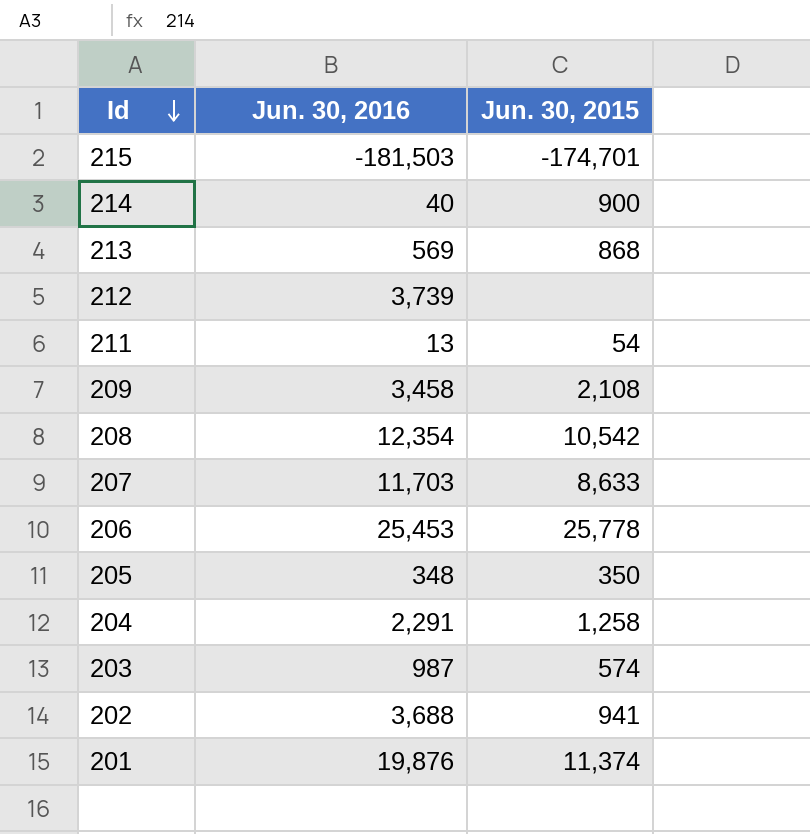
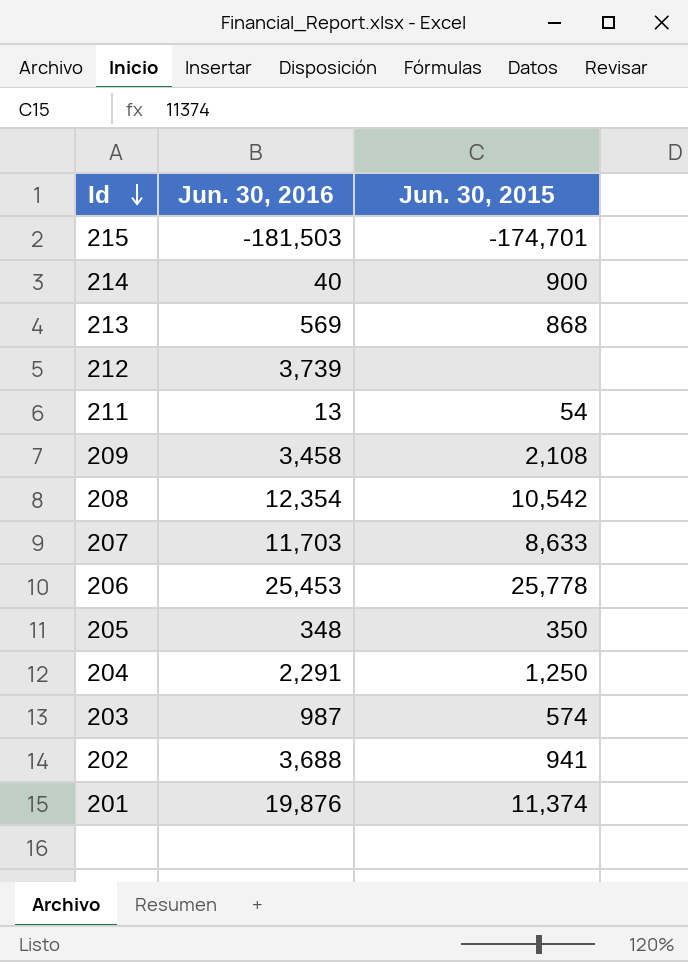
204 | Jun. 30, 2015: 1,258 -> 1,250

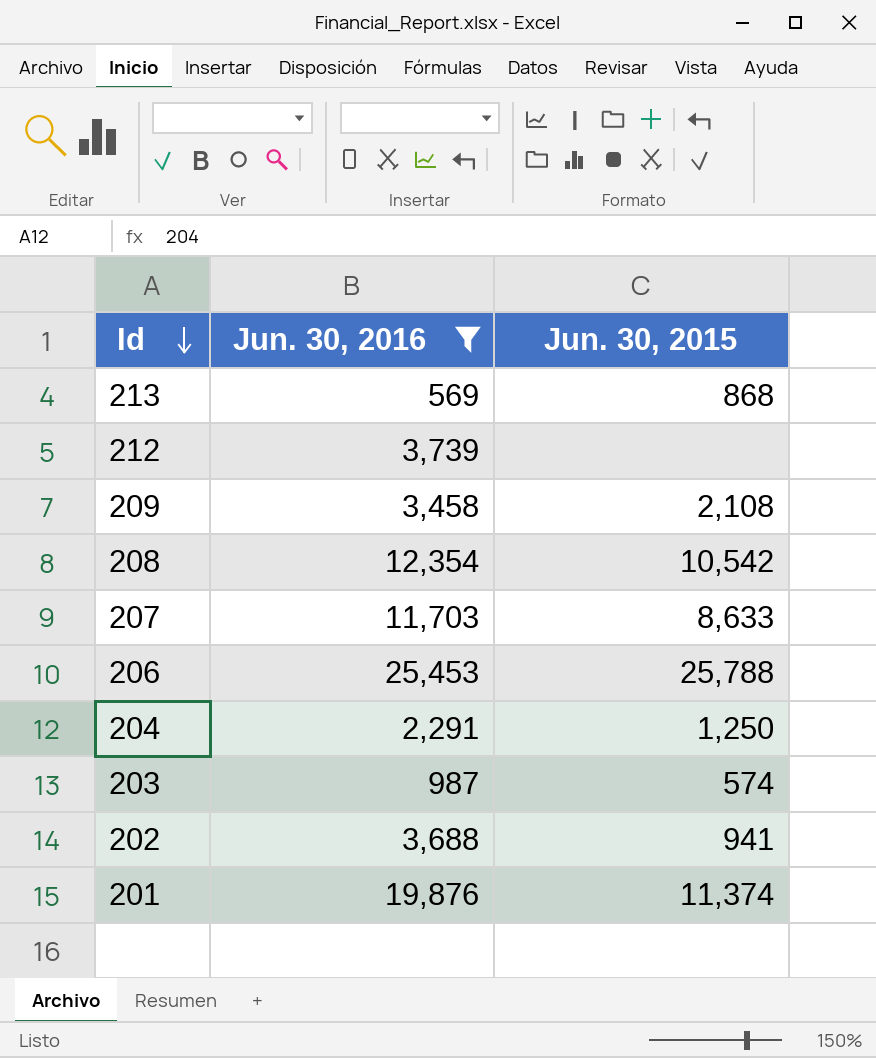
filter: none -> Jun. 30, 2016 >= 569
206 | Jun. 30, 2015: 25,778 -> 25,788

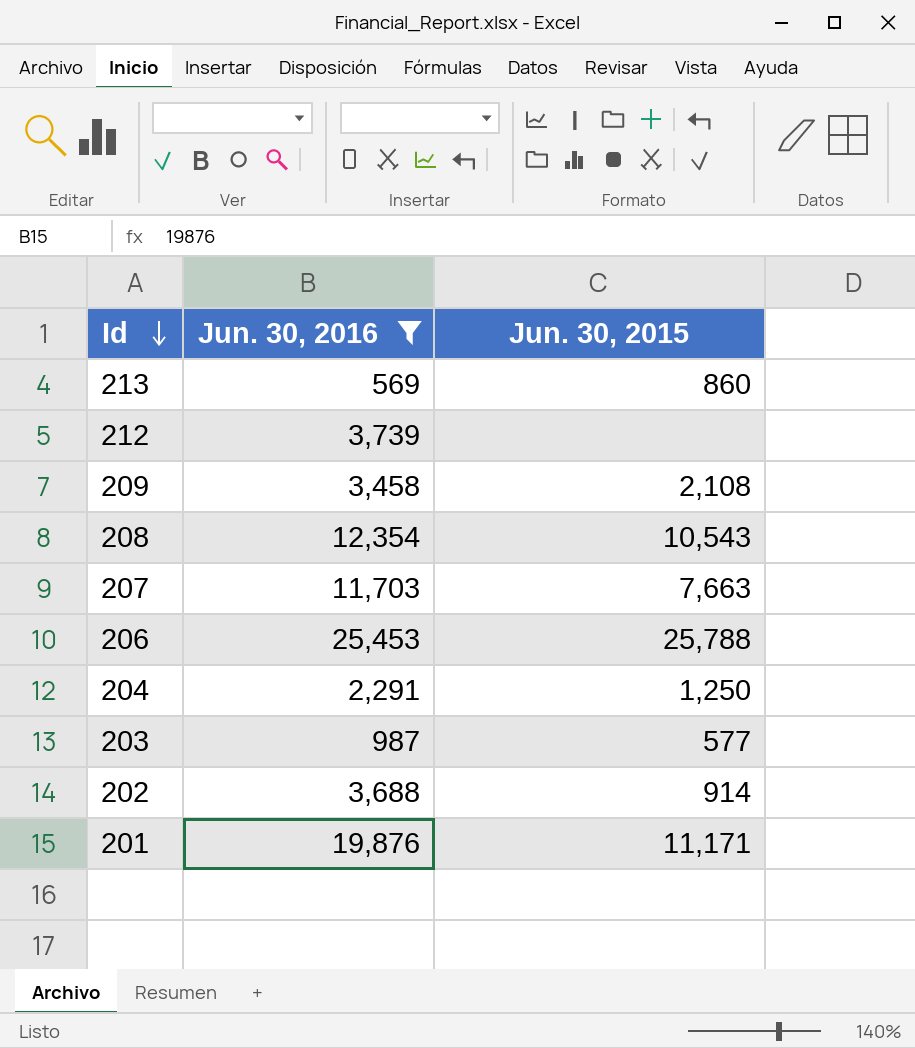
213 | Jun. 30, 2015: 868 -> 860
208 | Jun. 30, 2015: 10,542 -> 10,543
207 | Jun. 30, 2015: 8,633 -> 7,663
203 | Jun. 30, 2015: 574 -> 577
202 | Jun. 30, 2015: 941 -> 914
201 | Jun. 30, 2015: 11,374 -> 11,171

